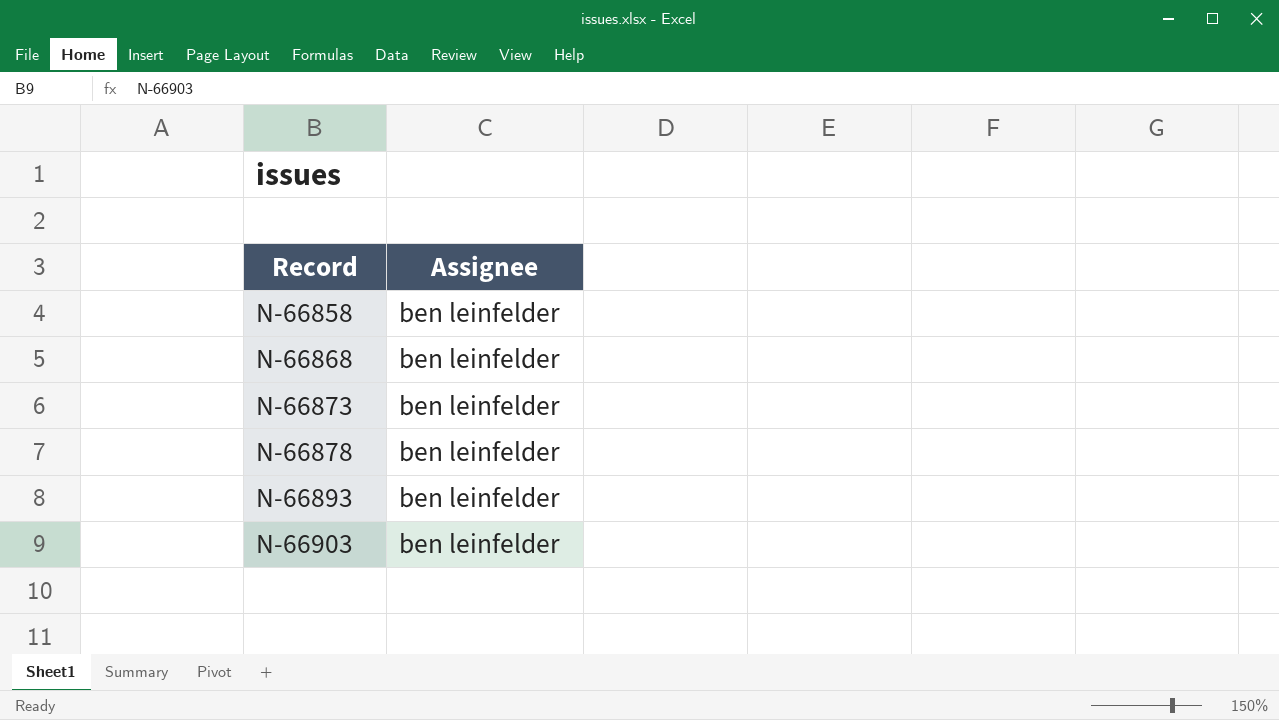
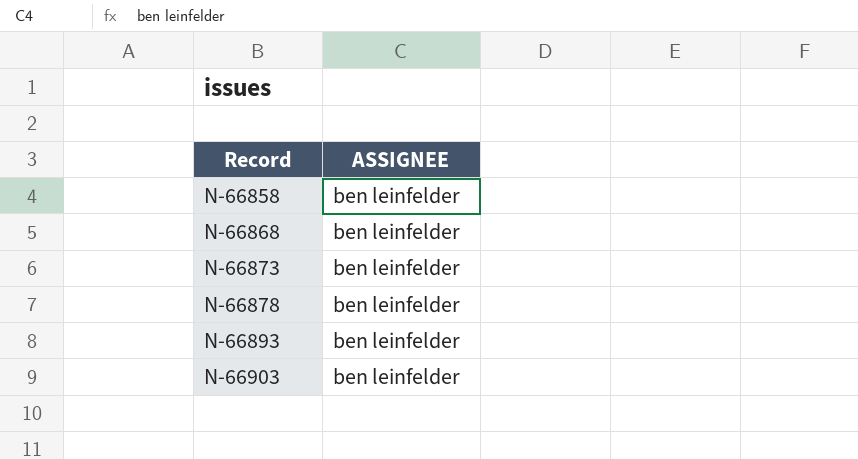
column name: Assignee -> ASSIGNEE

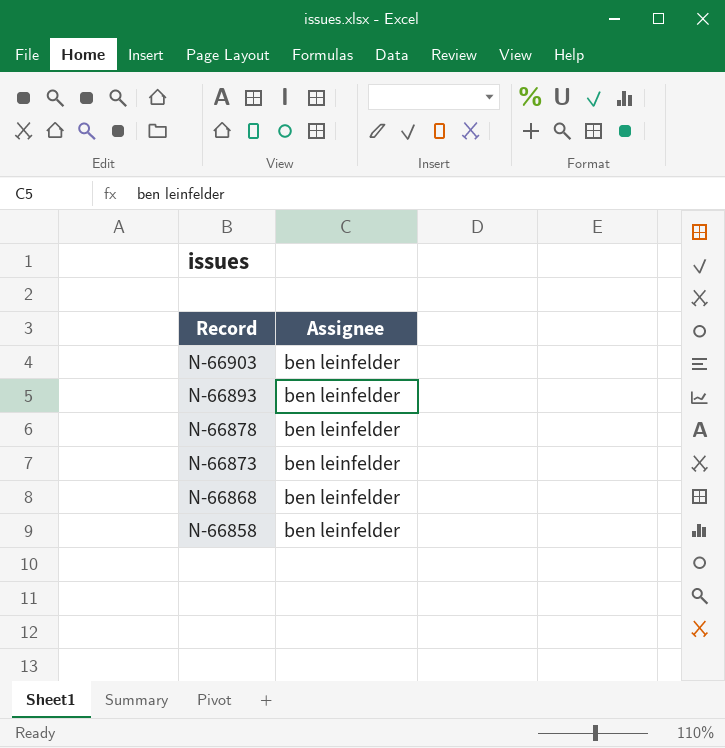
row order: Record ascending -> Record descending
column name: ASSIGNEE -> Assignee

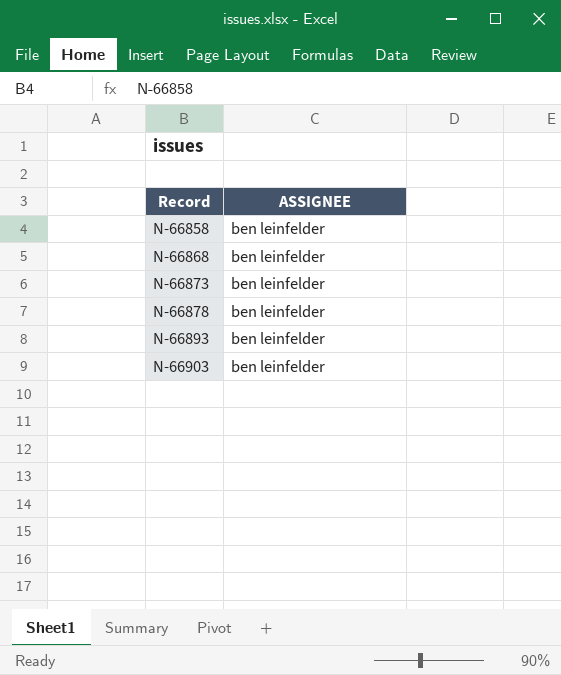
row order: Record descending -> Record ascending
column name: Assignee -> ASSIGNEE

